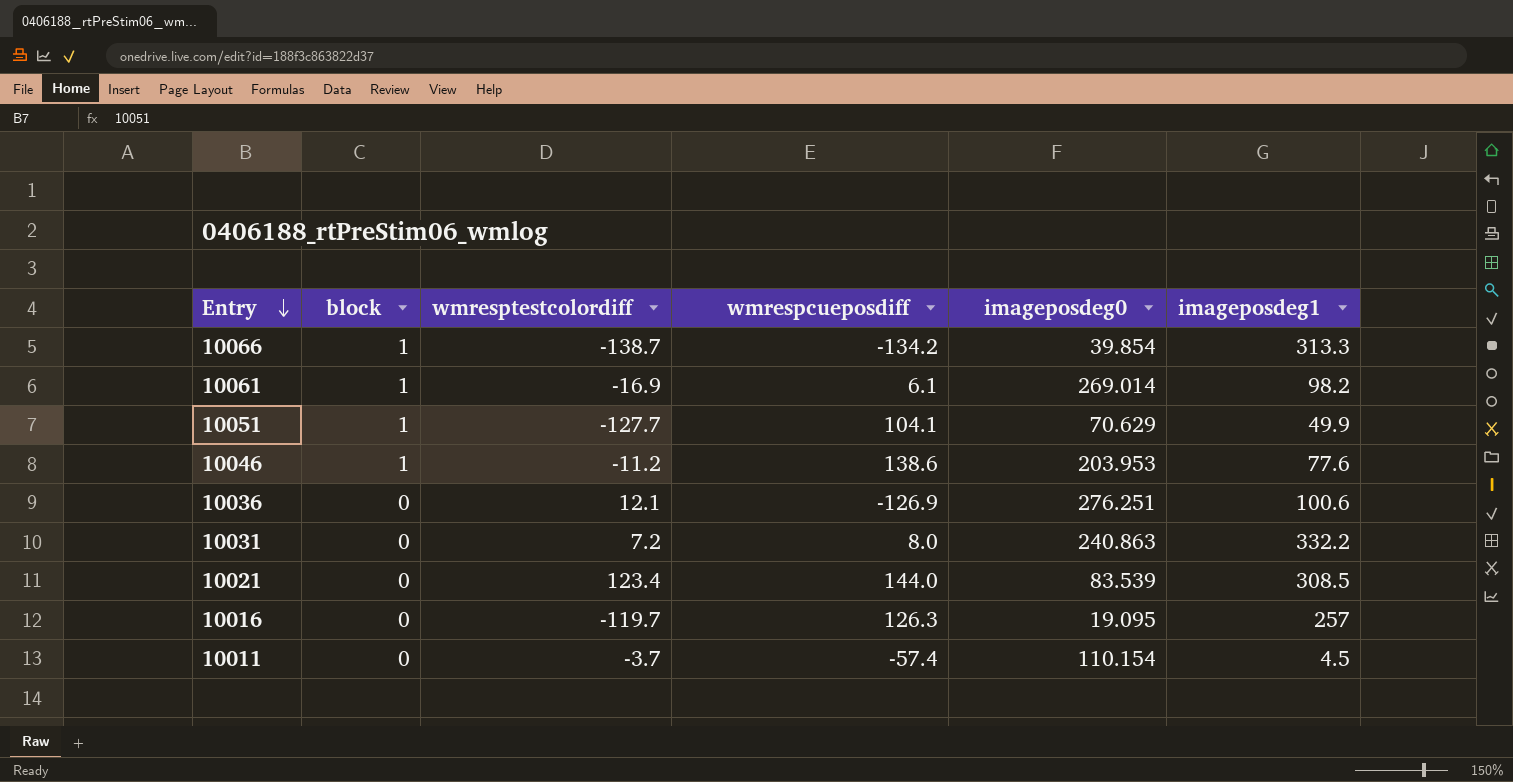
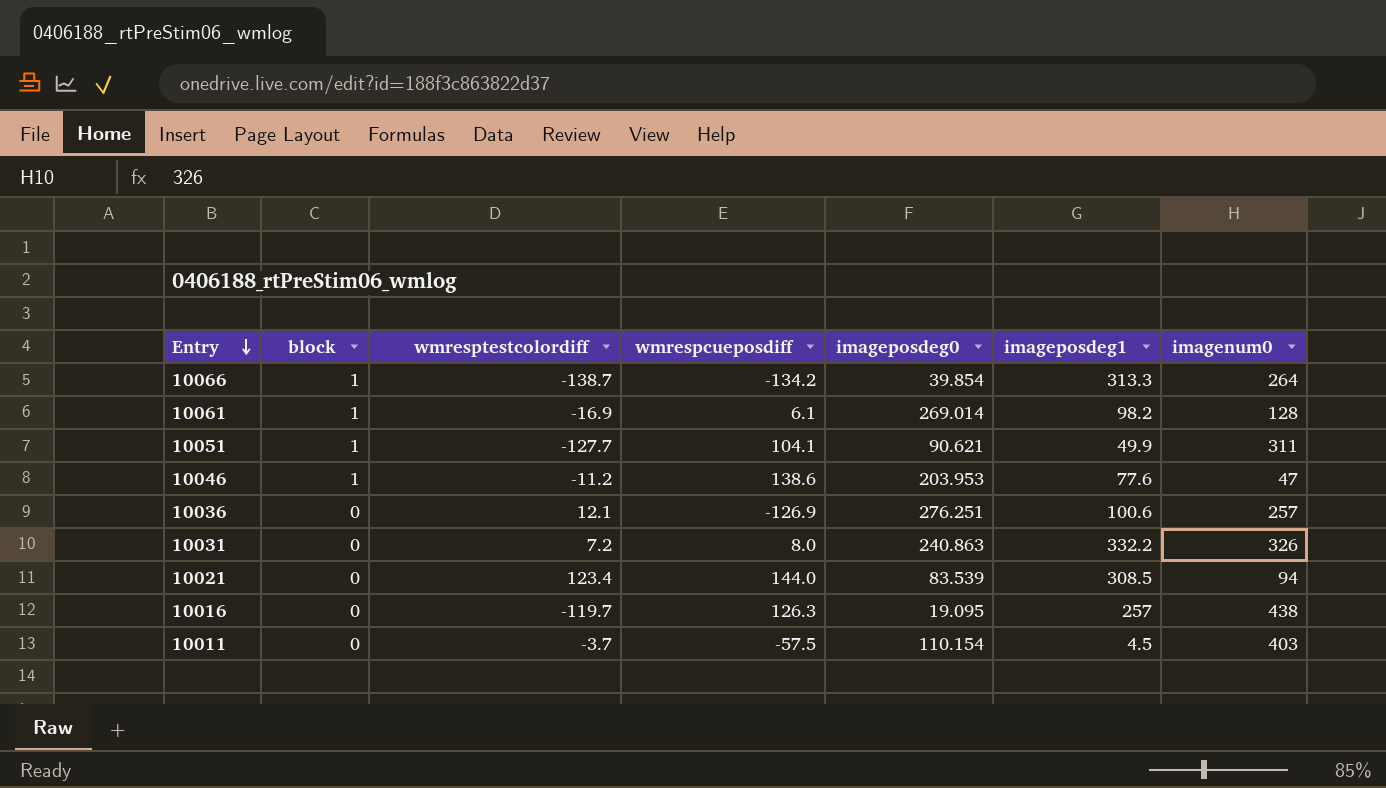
column imagenum0 | position: none -> 7
10051 | imageposdeg0: 70.629 -> 90.621
10011 | wmrespcueposdiff: -57.4 -> -57.5

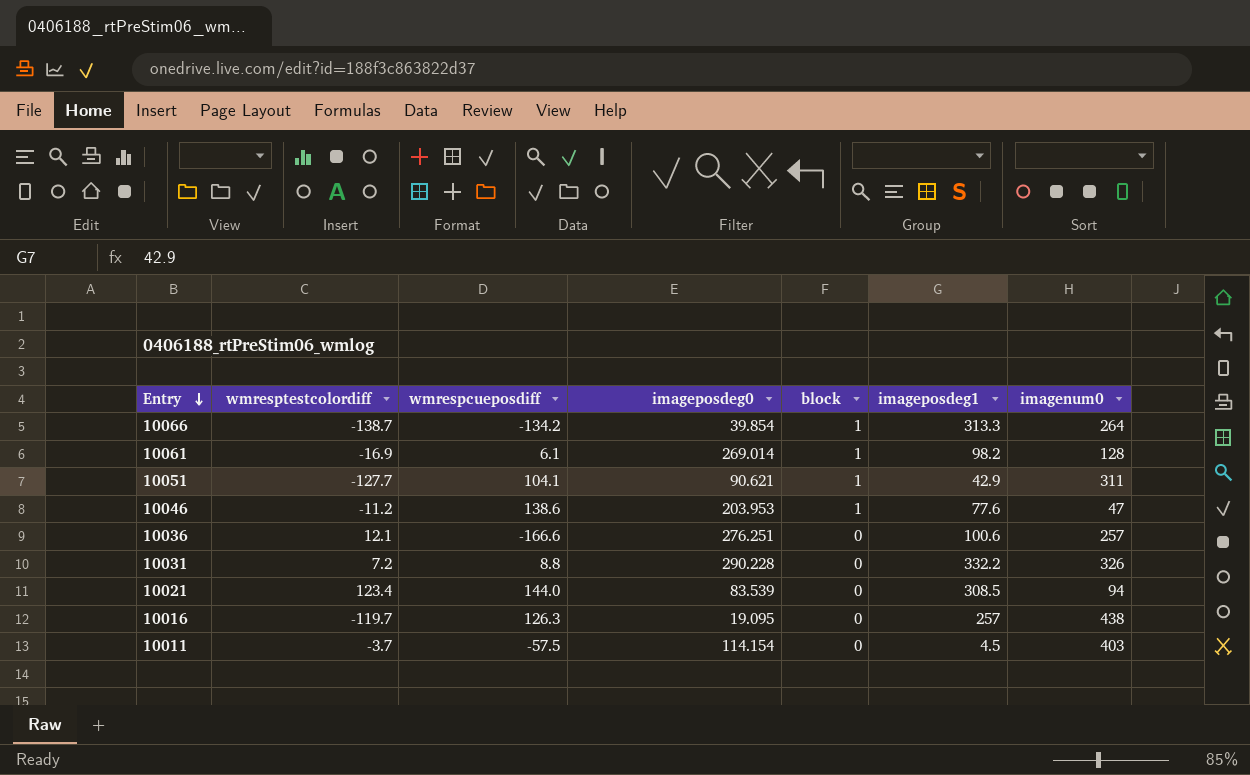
column block | position: 2 -> 5
10051 | imageposdeg1: 49.9 -> 42.9
10036 | wmrespcueposdiff: -126.9 -> -166.6
10031 | wmrespcueposdiff: 8.0 -> 8.8
10031 | imageposdeg0: 240.863 -> 290.228
10011 | imageposdeg0: 110.154 -> 114.154

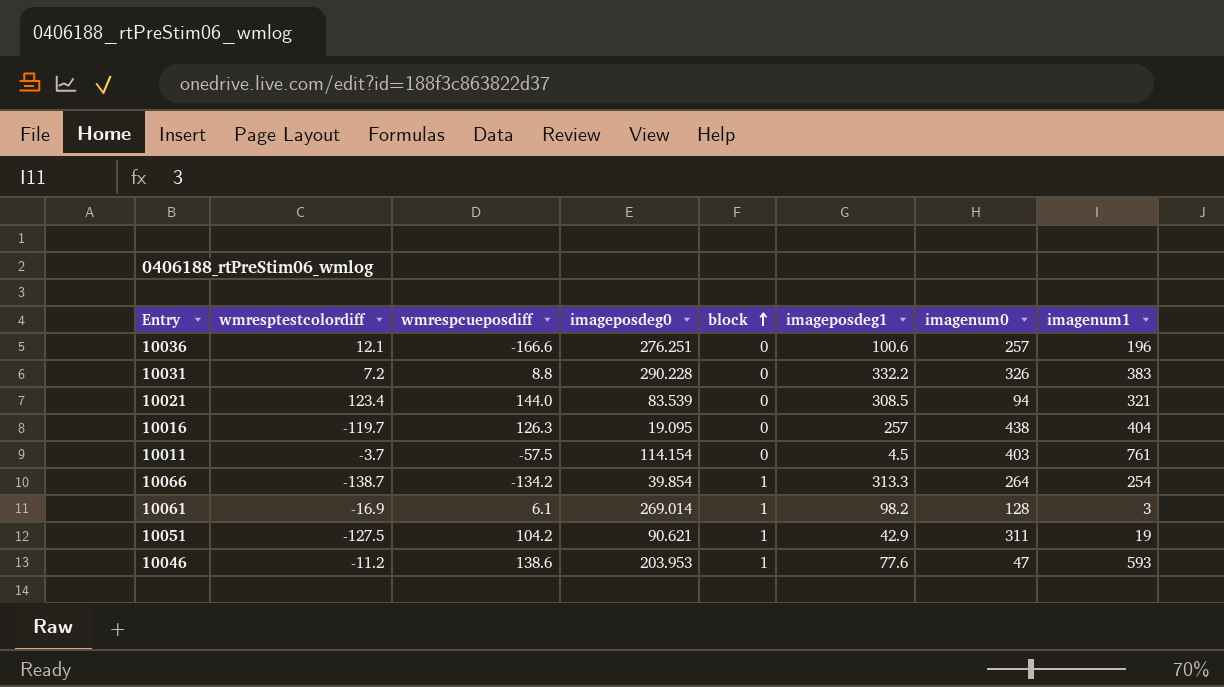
row order: Entry descending -> block ascending
column imagenum1 | position: none -> 8
10051 | wmresptestcolordiff: -127.7 -> -127.5
10051 | wmrespcueposdiff: 104.1 -> 104.2

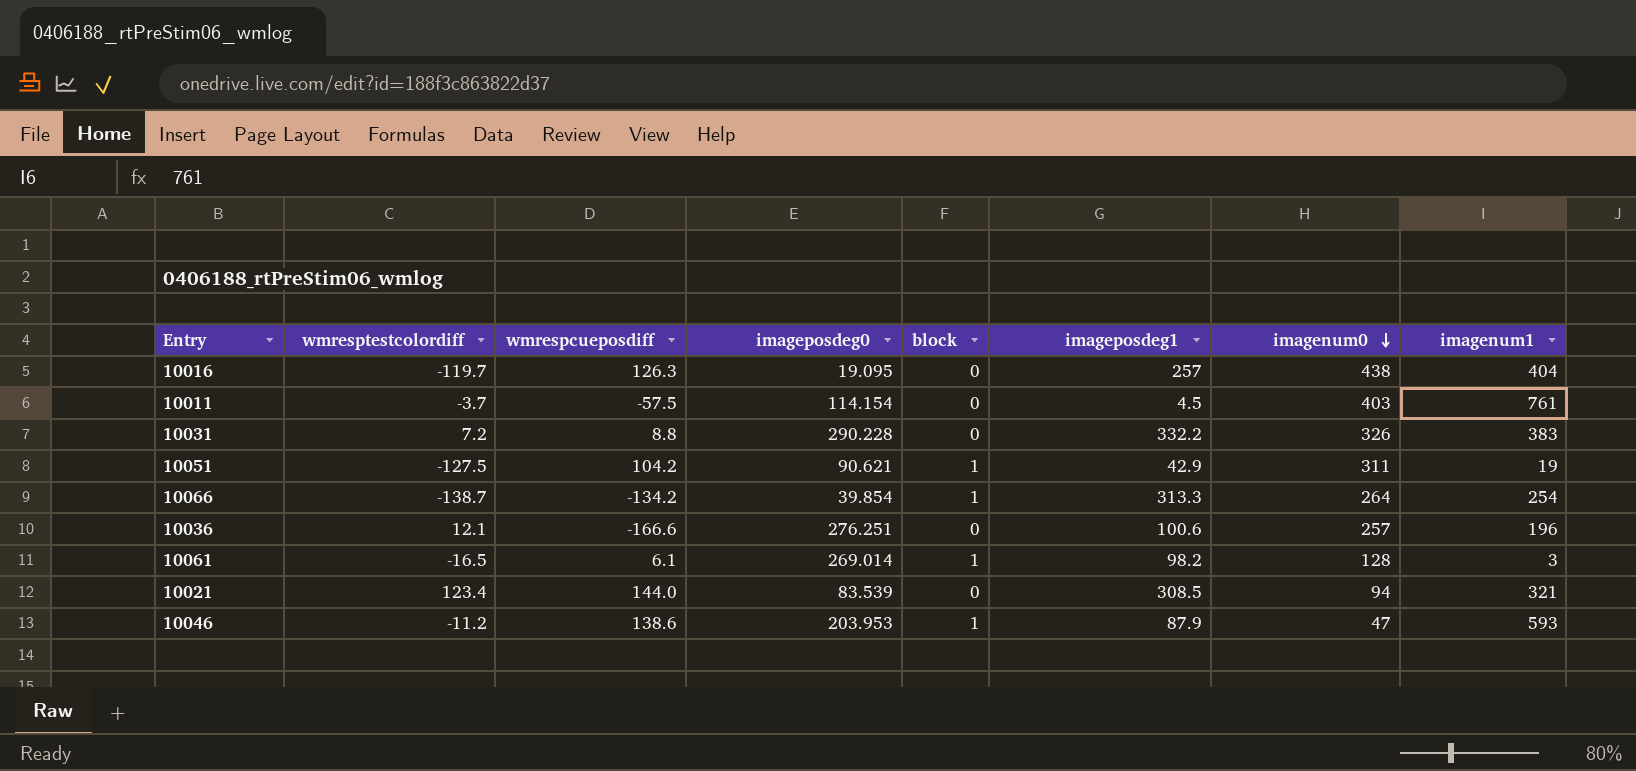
row order: block ascending -> imagenum0 descending
10061 | wmresptestcolordiff: -16.9 -> -16.5
10046 | imageposdeg1: 77.6 -> 87.9

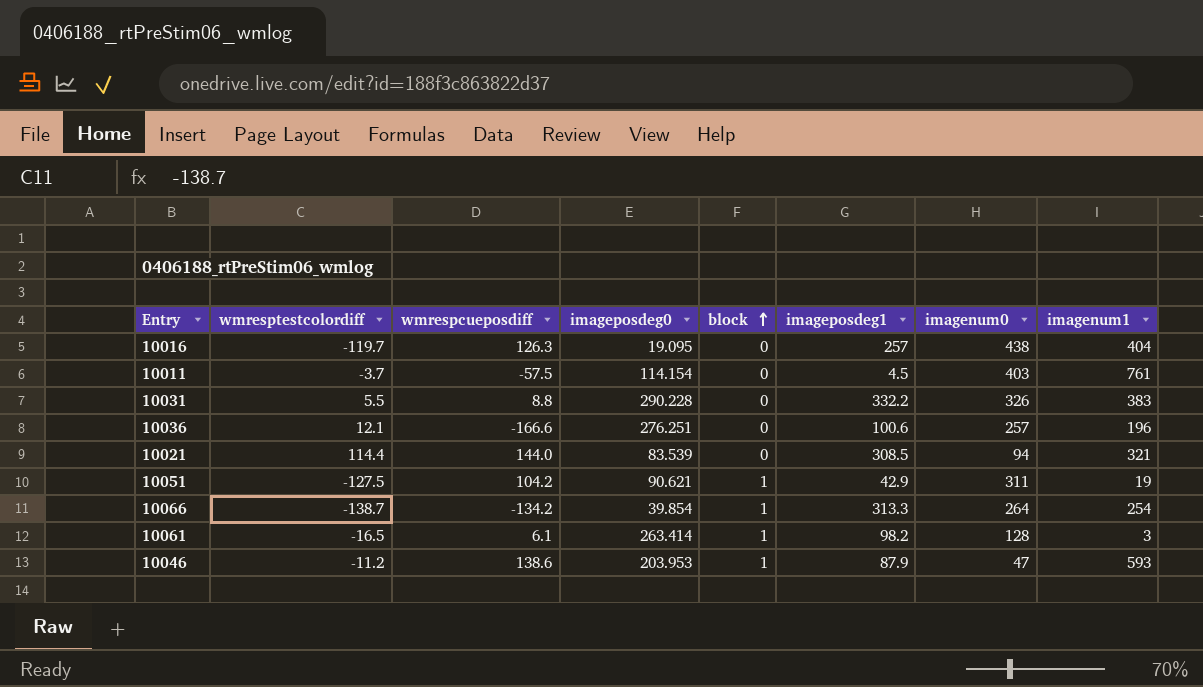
row order: imagenum0 descending -> block ascending
10031 | wmresptestcolordiff: 7.2 -> 5.5
10021 | wmresptestcolordiff: 123.4 -> 114.4
10061 | imageposdeg0: 269.014 -> 263.414

